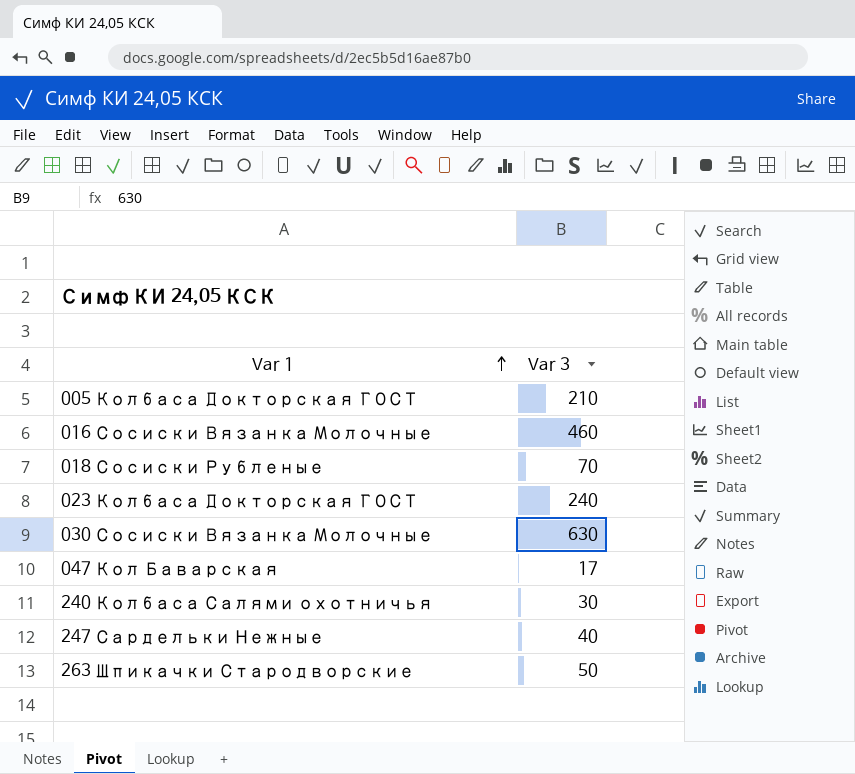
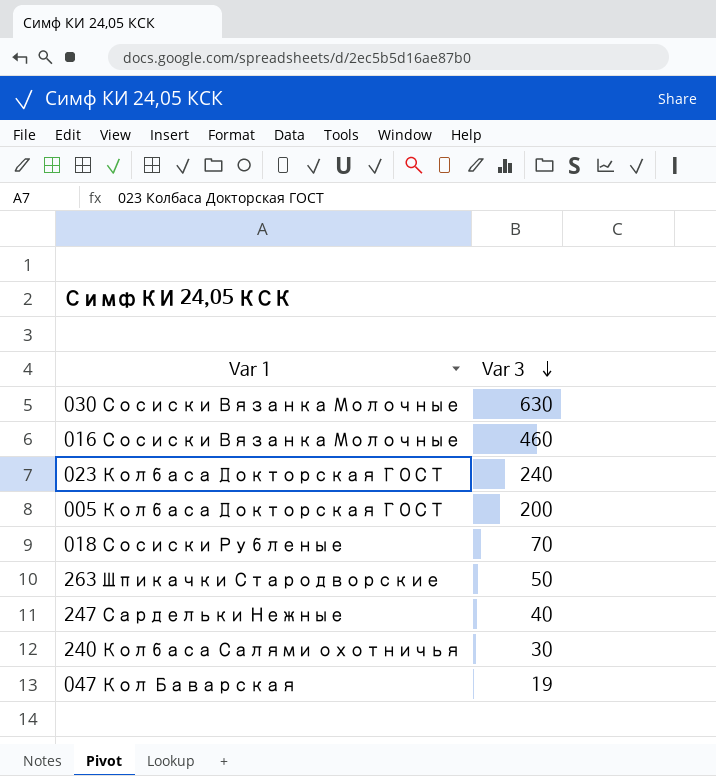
row order: Var 1 ascending -> Var 3 descending
005 Колбаса Докторская ГОСТ | Var 3: 210 -> 200
047 Кол Баварская | Var 3: 17 -> 19

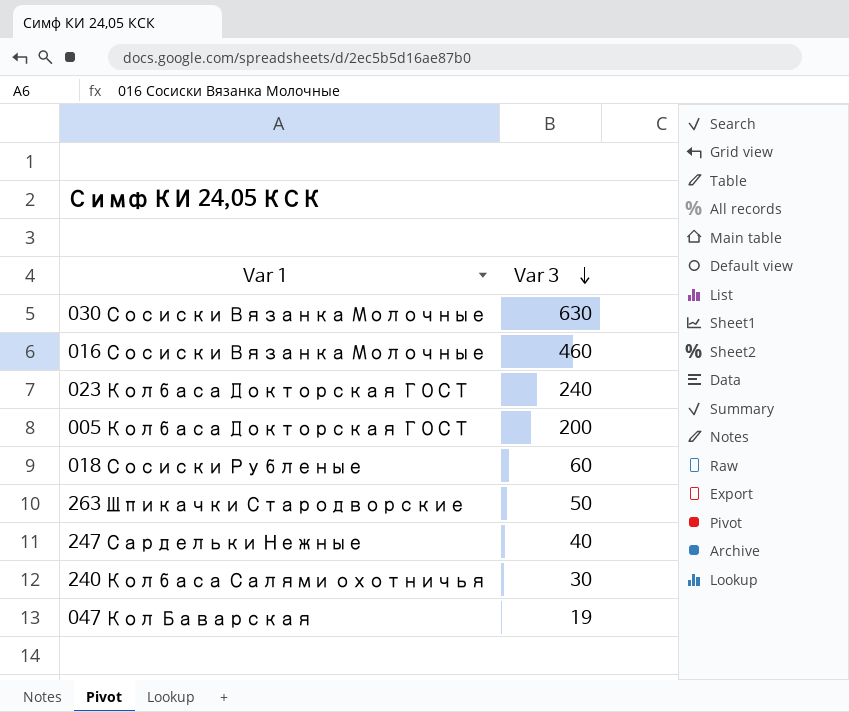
018 Сосиски Рубленые | Var 3: 70 -> 60

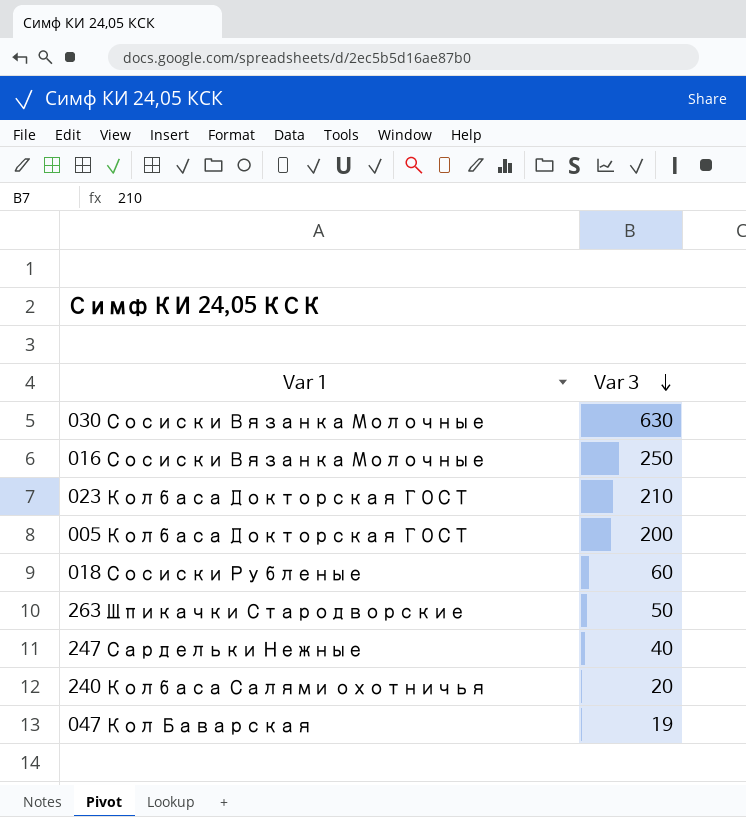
016 Сосиски Вязанка Молочные | Var 3: 460 -> 250
023 Колбаса Докторская ГОСТ | Var 3: 240 -> 210
240 Колбаса Салями охотничья | Var 3: 30 -> 20

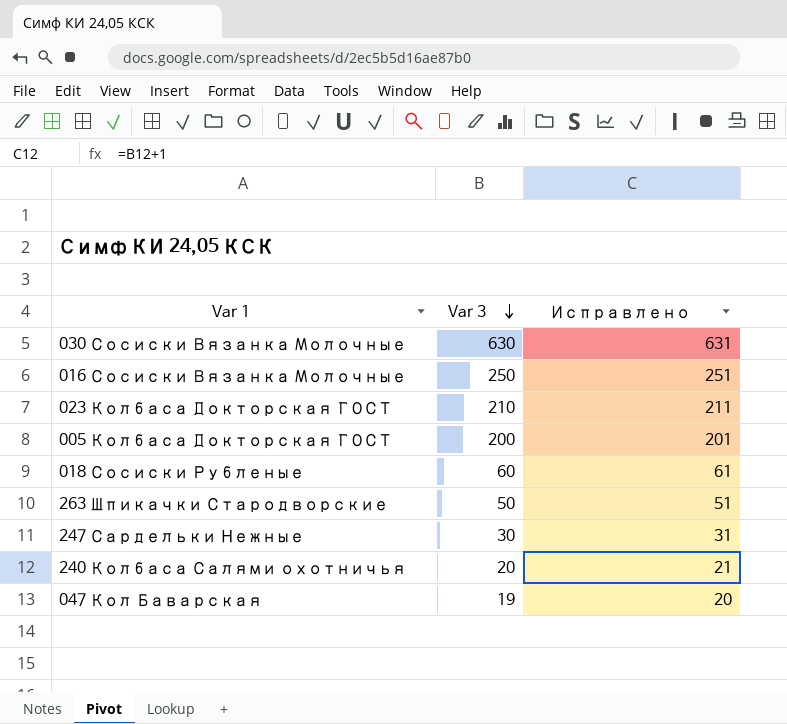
column Исправлено | formula: none -> [Var 3] + 1
247 Сардельки Нежные | Var 3: 40 -> 30

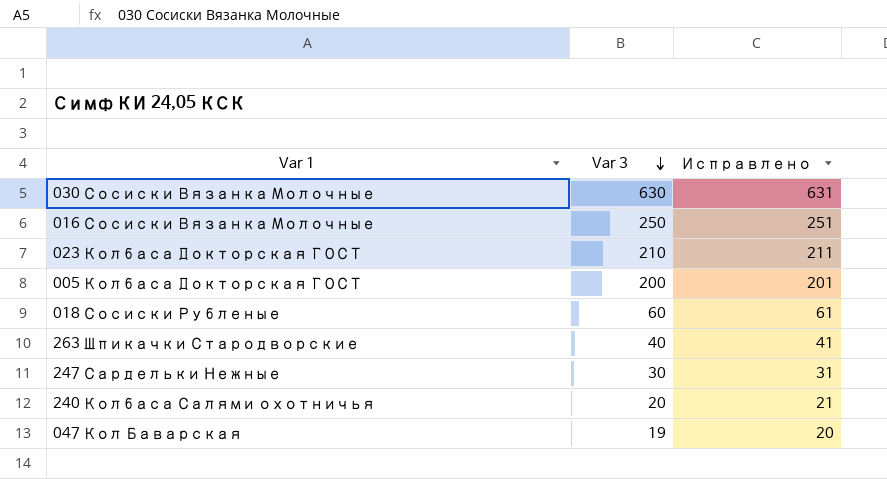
263 Шпикачки Стародворские | Var 3: 50 -> 40
263 Шпикачки Стародворские | Исправлено: 51 -> 41

